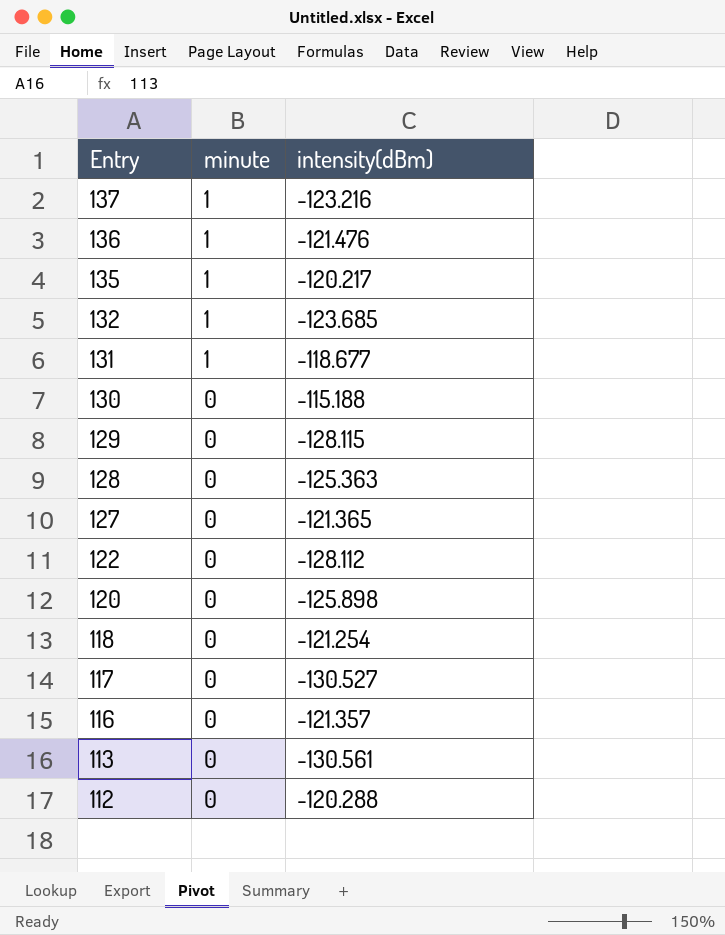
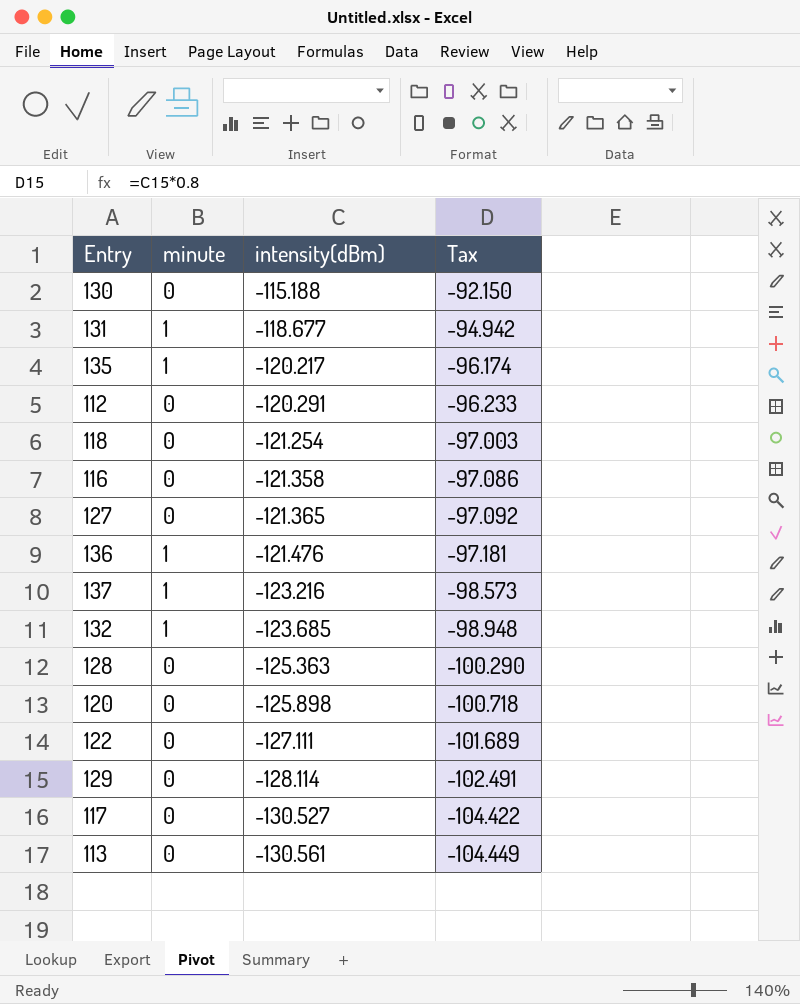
row order: Entry descending -> intensity(dBm) descending
column Tax | formula: none -> [intensity(dBm)] * 0.8
112 | intensity(dBm): -120.288 -> -120.291
116 | intensity(dBm): -121.357 -> -121.358
122 | intensity(dBm): -128.112 -> -127.111
129 | intensity(dBm): -128.115 -> -128.114

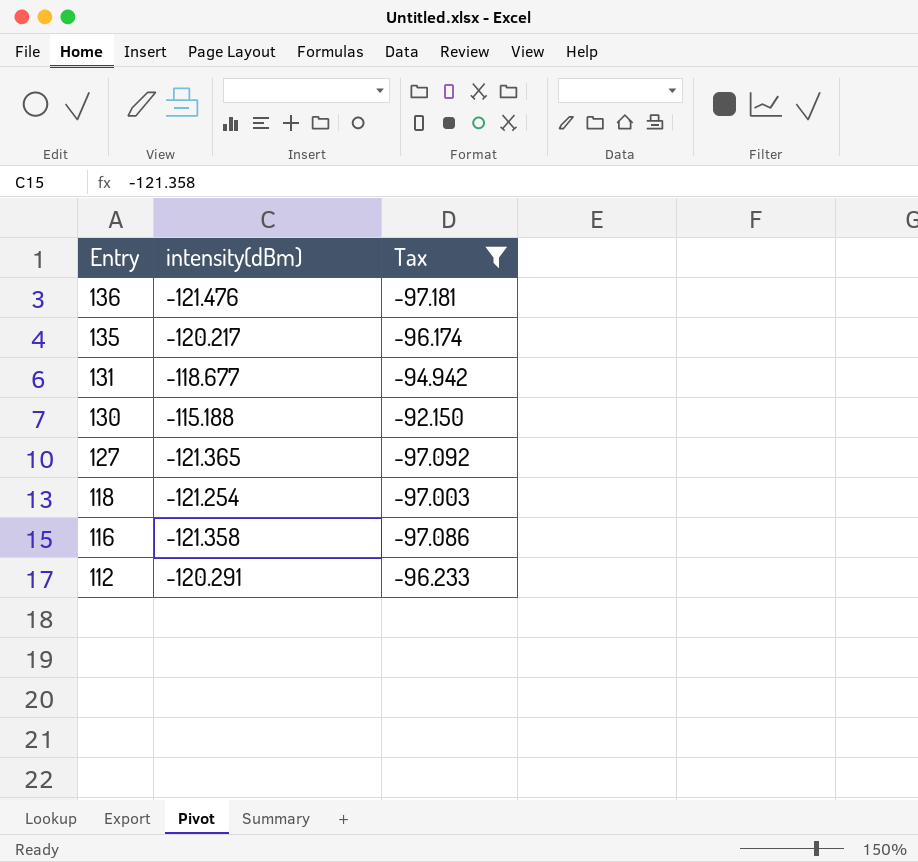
filter: none -> Tax >= -97.181
row order: intensity(dBm) descending -> Entry descending
column minute | position: 2 -> none

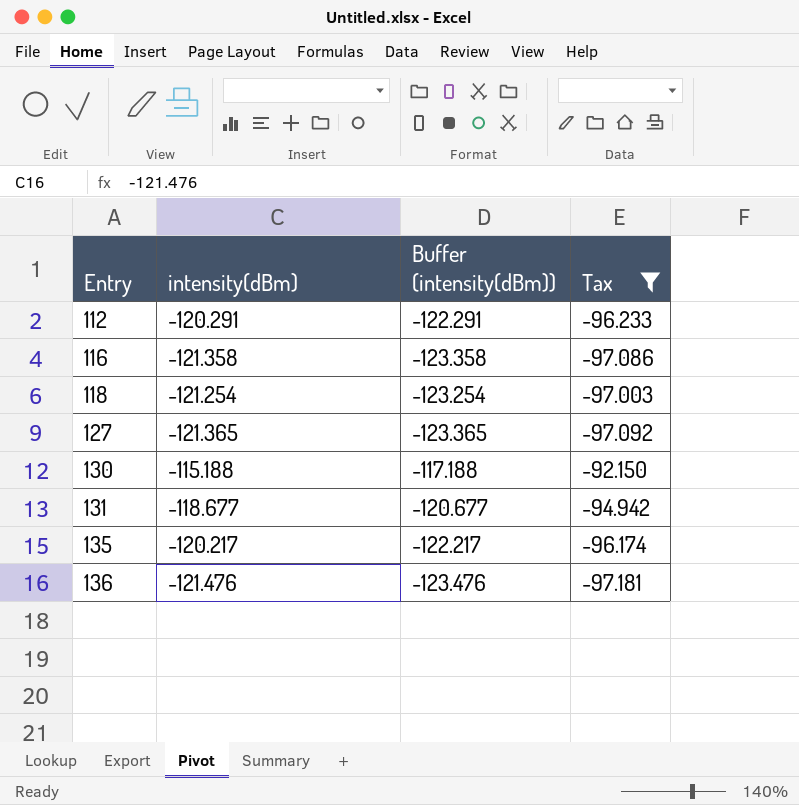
row order: Entry descending -> Entry ascending
column Buffer (intensity(dBm)) | formula: none -> [intensity(dBm)] - 2

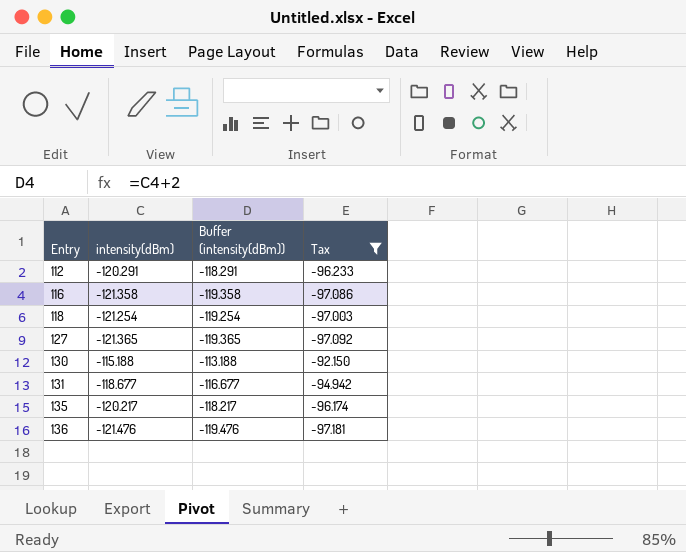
column Buffer (intensity(dBm)) | formula: [intensity(dBm)] - 2 -> [intensity(dBm)] + 2

